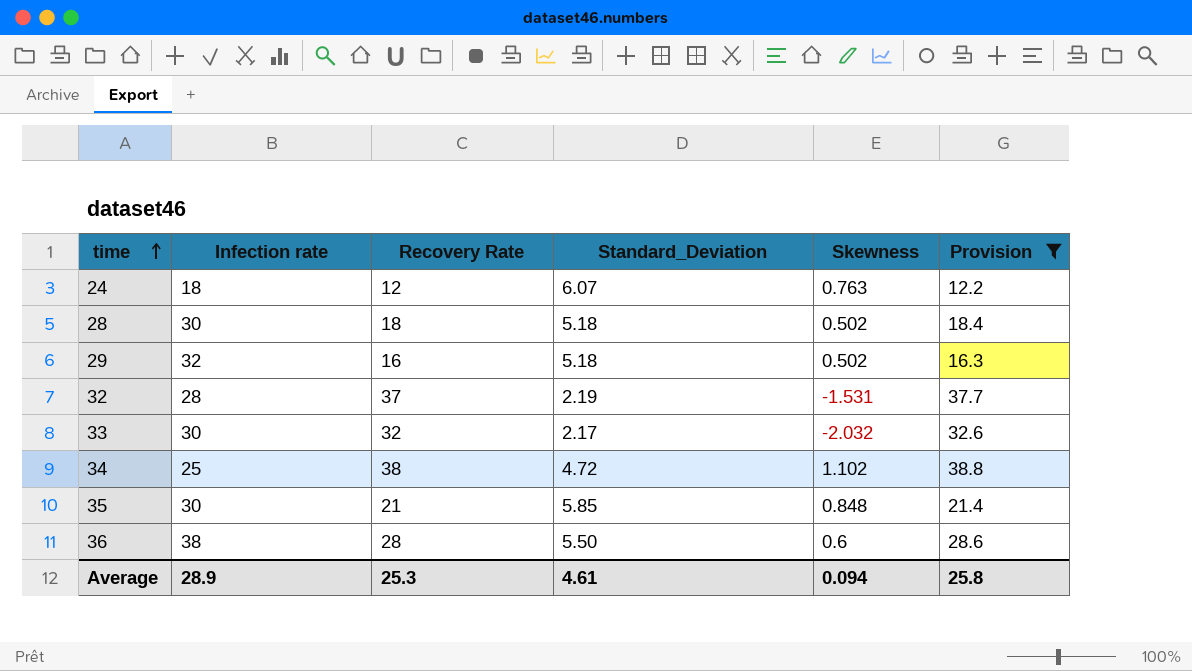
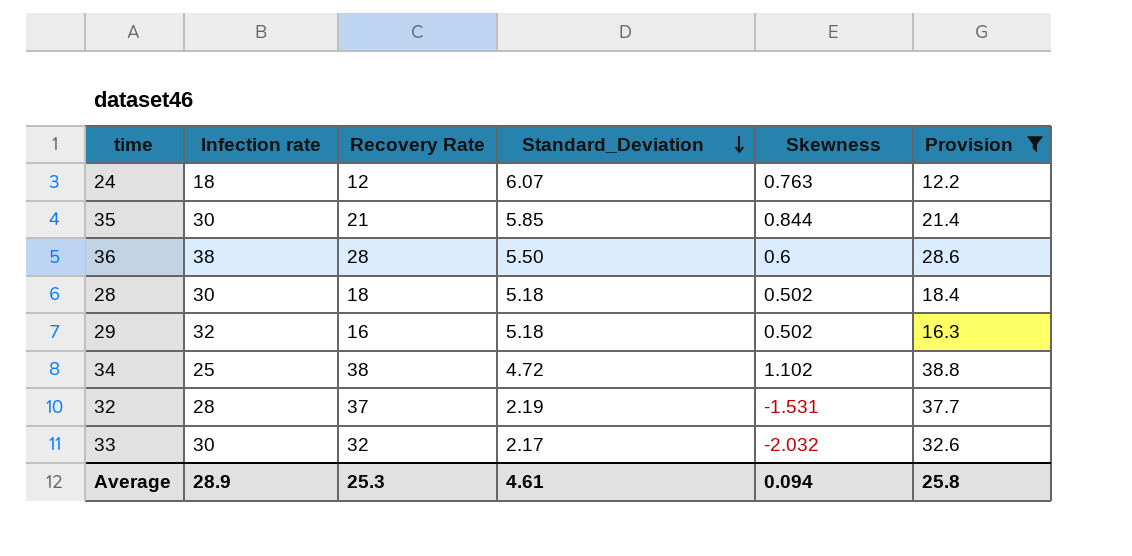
row order: time ascending -> Standard_Deviation descending
35 | Skewness: 0.848 -> 0.844

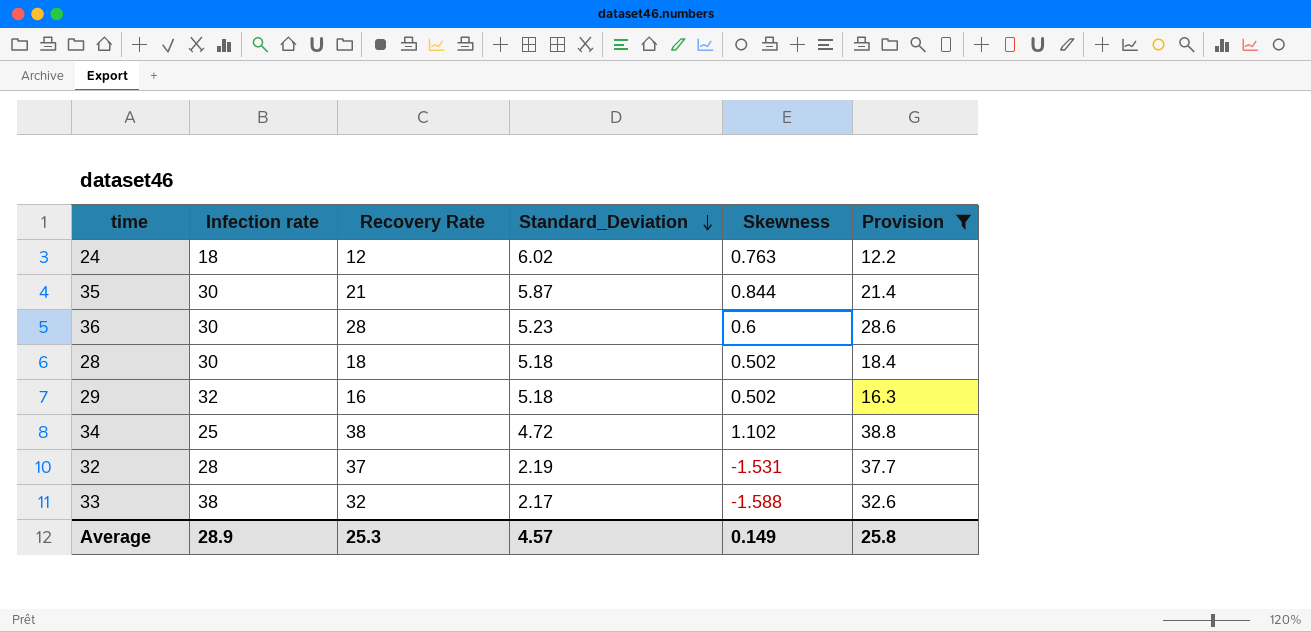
24 | Standard_Deviation: 6.07 -> 6.02
35 | Standard_Deviation: 5.85 -> 5.87
36 | Infection rate: 38 -> 30
36 | Standard_Deviation: 5.50 -> 5.23
33 | Infection rate: 30 -> 38
33 | Skewness: -2.032 -> -1.588
Average | Standard_Deviation: 4.61 -> 4.57
Average | Skewness: 0.094 -> 0.149

